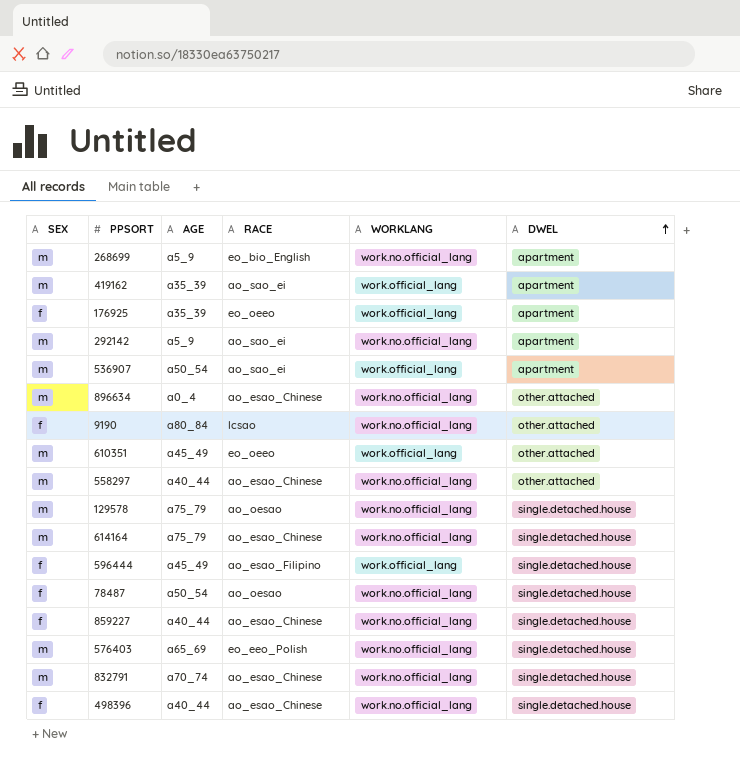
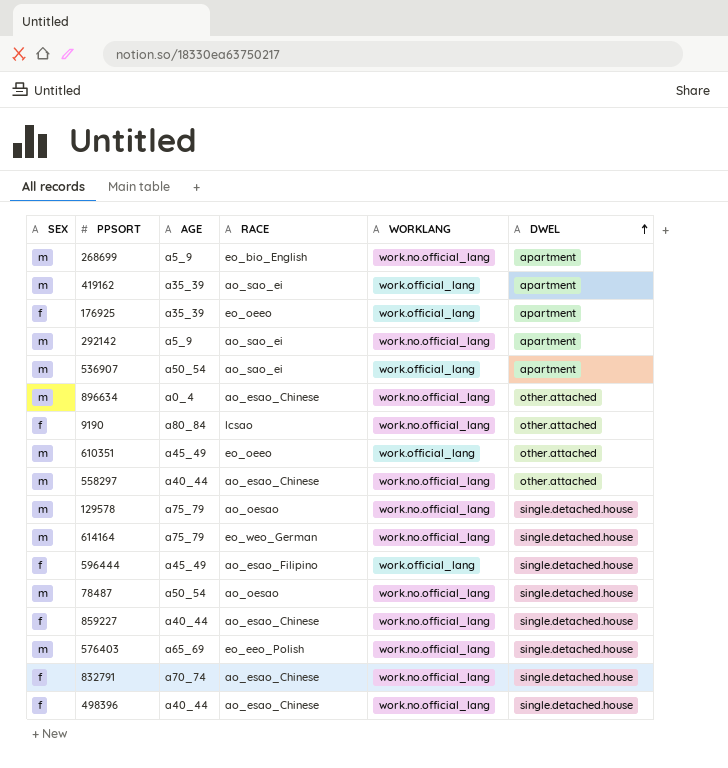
614164 | RACE: ao_esao_Chinese -> eo_weo_German
78487 | SEX: f -> m
832791 | SEX: m -> f

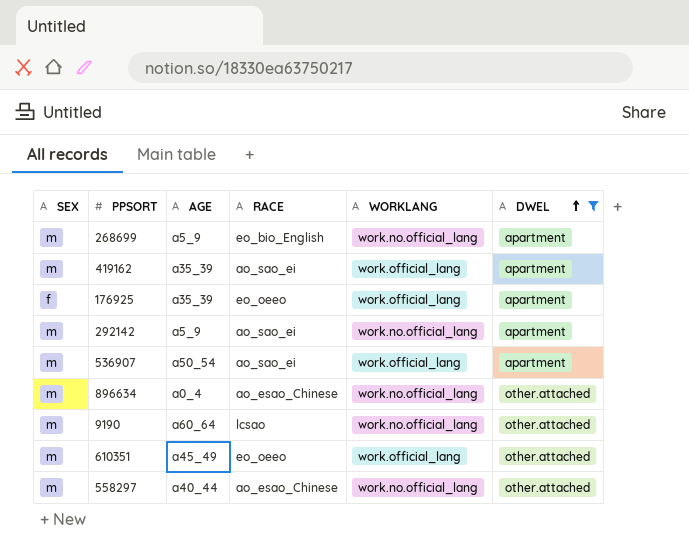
filter: none -> DWEL != single.detached.house
9190 | SEX: f -> m
9190 | AGE: a80_84 -> a60_64

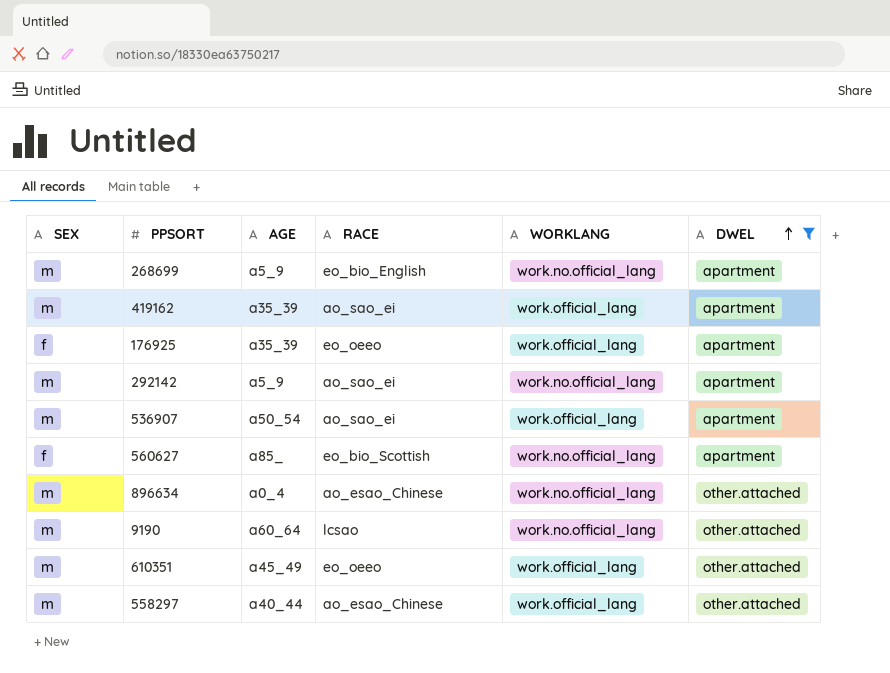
row 560627: none -> f | a85_ | eo_bio_Scottish | work.no.official_lang | apartment
558297 | WORKLANG: work.no.official_lang -> work.official_lang

